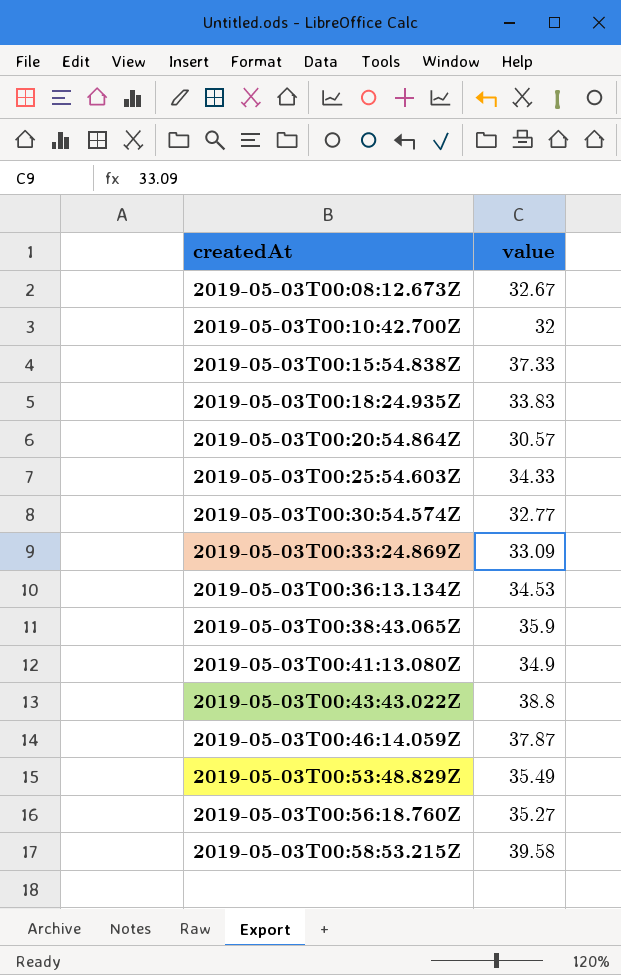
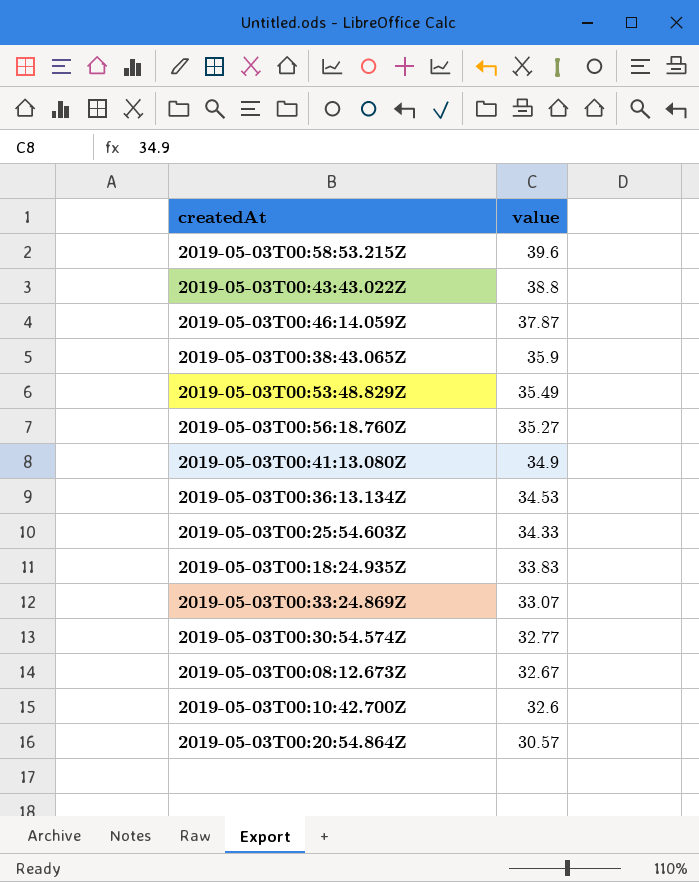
row order: createdAt ascending -> value descending
row 2019-05-03T00:15:54.838Z: 37.33 -> none
2019-05-03T00:58:53.215Z | value: 39.58 -> 39.6
2019-05-03T00:33:24.869Z | value: 33.09 -> 33.07
2019-05-03T00:10:42.700Z | value: 32 -> 32.6

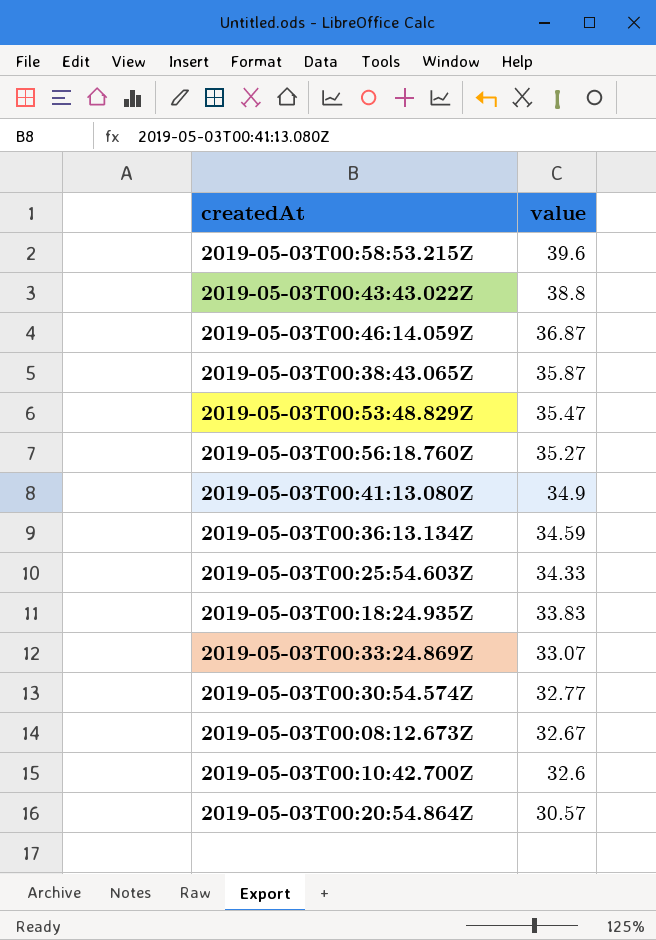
2019-05-03T00:46:14.059Z | value: 37.87 -> 36.87
2019-05-03T00:38:43.065Z | value: 35.9 -> 35.87
2019-05-03T00:53:48.829Z | value: 35.49 -> 35.47
2019-05-03T00:36:13.134Z | value: 34.53 -> 34.59

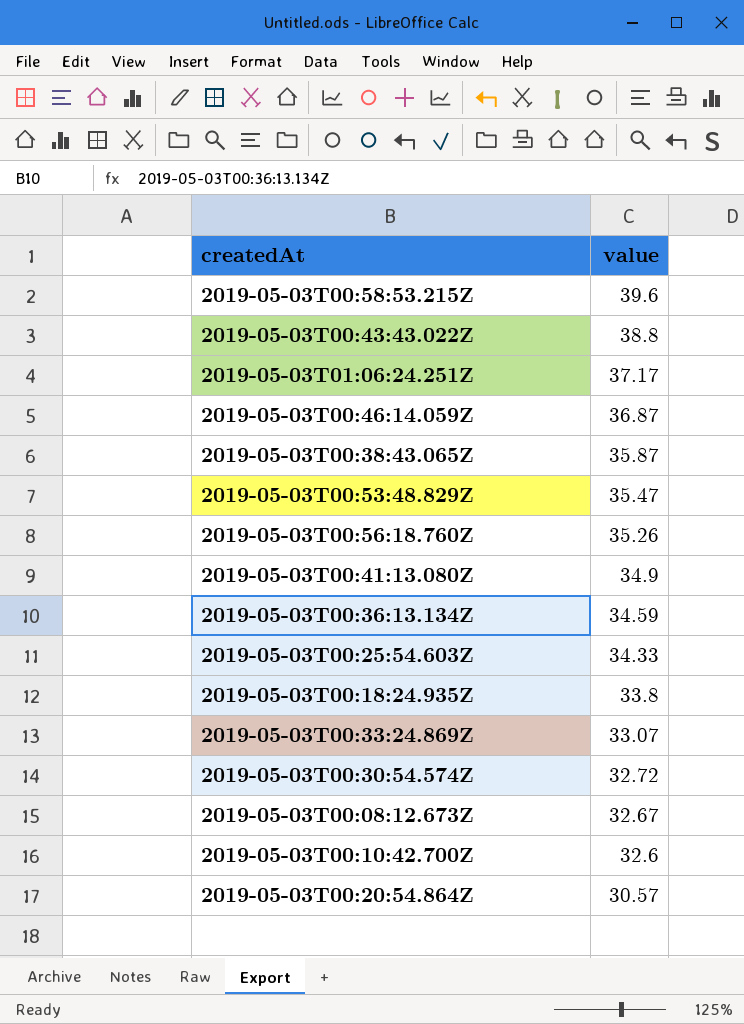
row 2019-05-03T01:06:24.251Z: none -> 37.17
2019-05-03T00:56:18.760Z | value: 35.27 -> 35.26
2019-05-03T00:18:24.935Z | value: 33.83 -> 33.8
2019-05-03T00:30:54.574Z | value: 32.77 -> 32.72

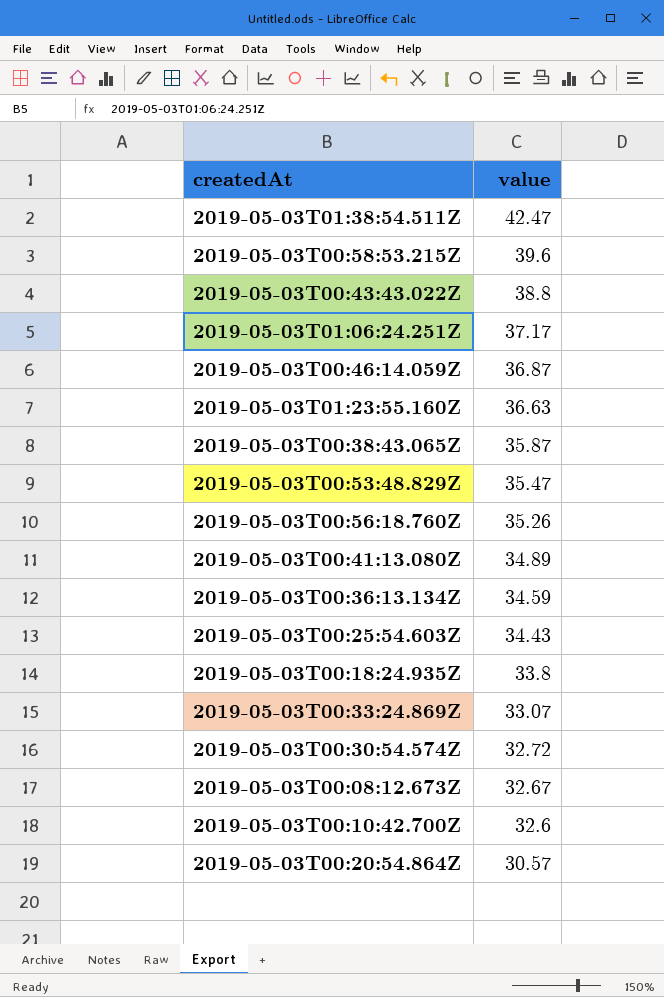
row 2019-05-03T01:38:54.511Z: none -> 42.47
row 2019-05-03T01:23:55.160Z: none -> 36.63
2019-05-03T00:41:13.080Z | value: 34.9 -> 34.89
2019-05-03T00:25:54.603Z | value: 34.33 -> 34.43

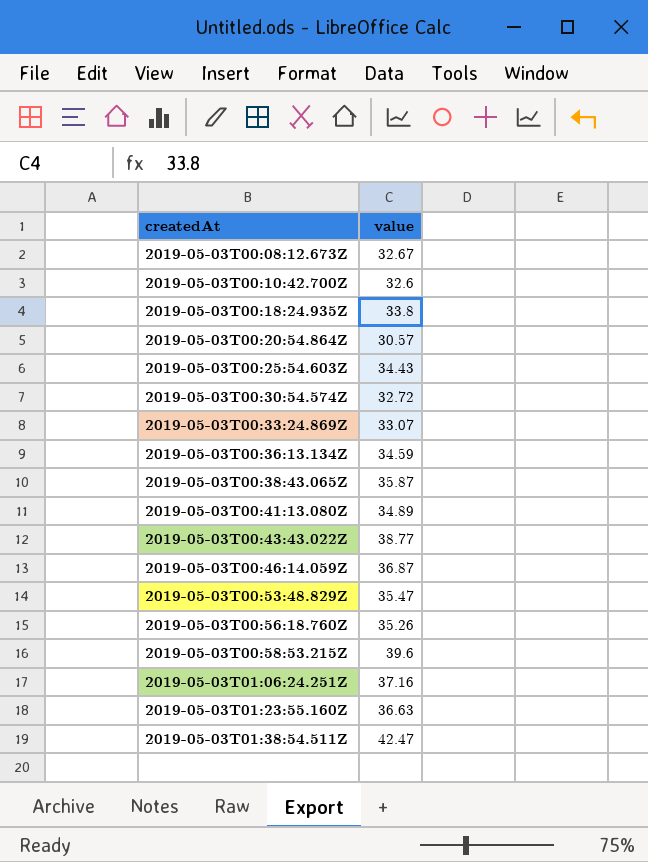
row order: value descending -> createdAt ascending
2019-05-03T00:43:43.022Z | value: 38.8 -> 38.77
2019-05-03T01:06:24.251Z | value: 37.17 -> 37.16

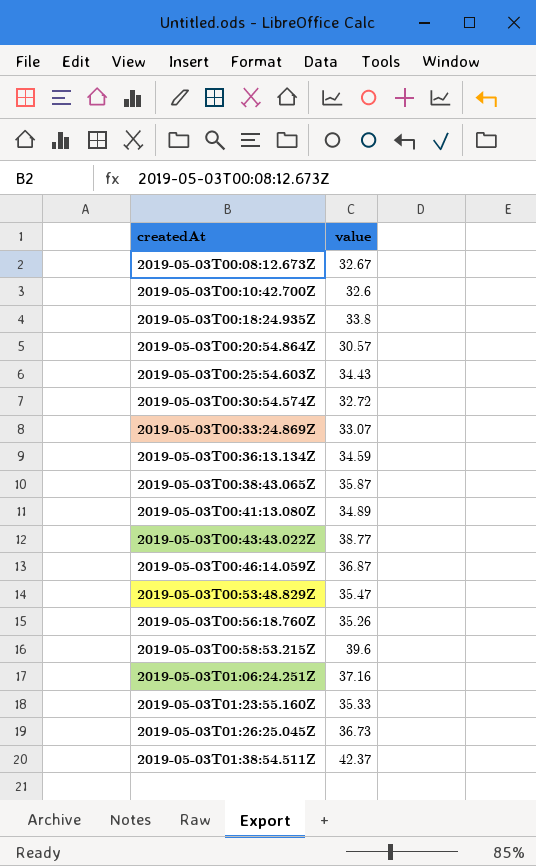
2019-05-03T01:23:55.160Z | value: 36.63 -> 35.33
row 2019-05-03T01:26:25.045Z: none -> 36.73
2019-05-03T01:38:54.511Z | value: 42.47 -> 42.37

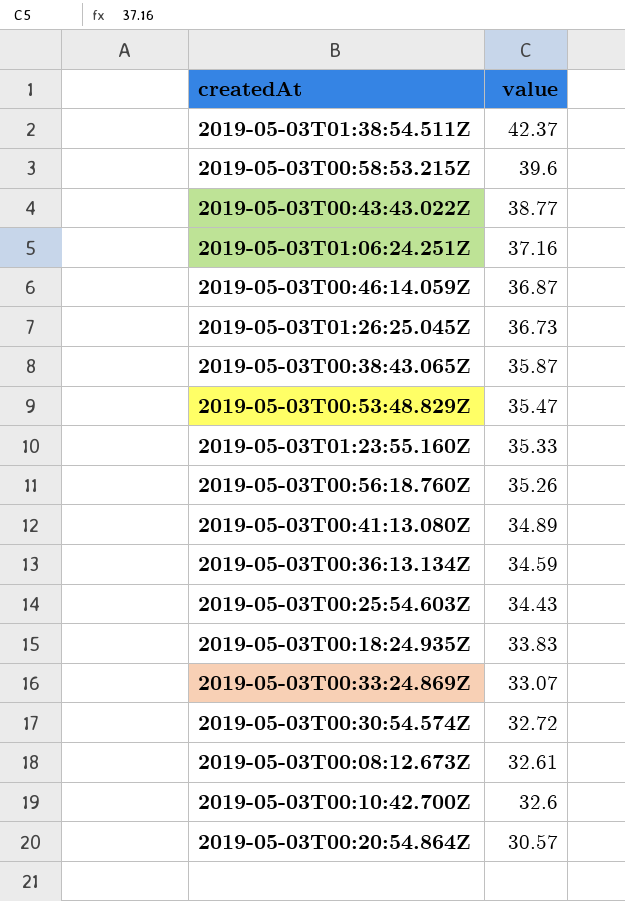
row order: createdAt ascending -> value descending
2019-05-03T00:18:24.935Z | value: 33.8 -> 33.83
2019-05-03T00:08:12.673Z | value: 32.67 -> 32.61

